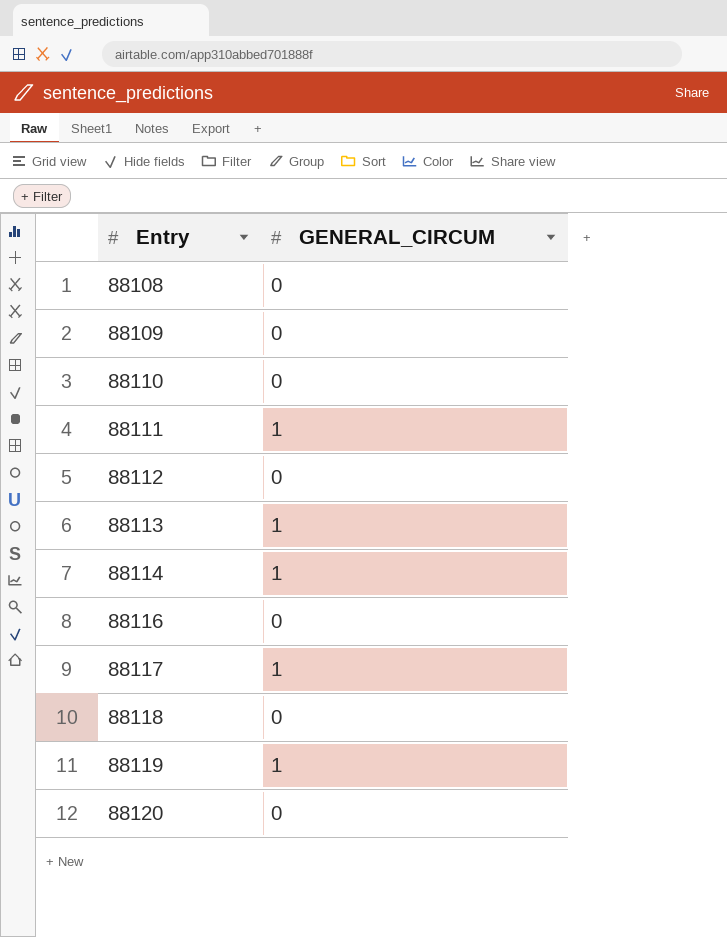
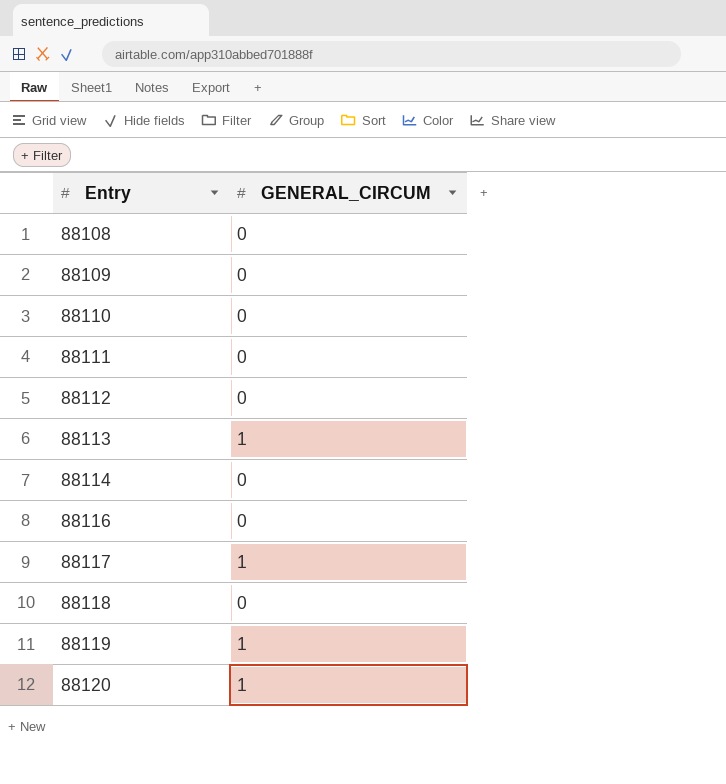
88111 | GENERAL_CIRCUM: 1 -> 0
88114 | GENERAL_CIRCUM: 1 -> 0
88120 | GENERAL_CIRCUM: 0 -> 1

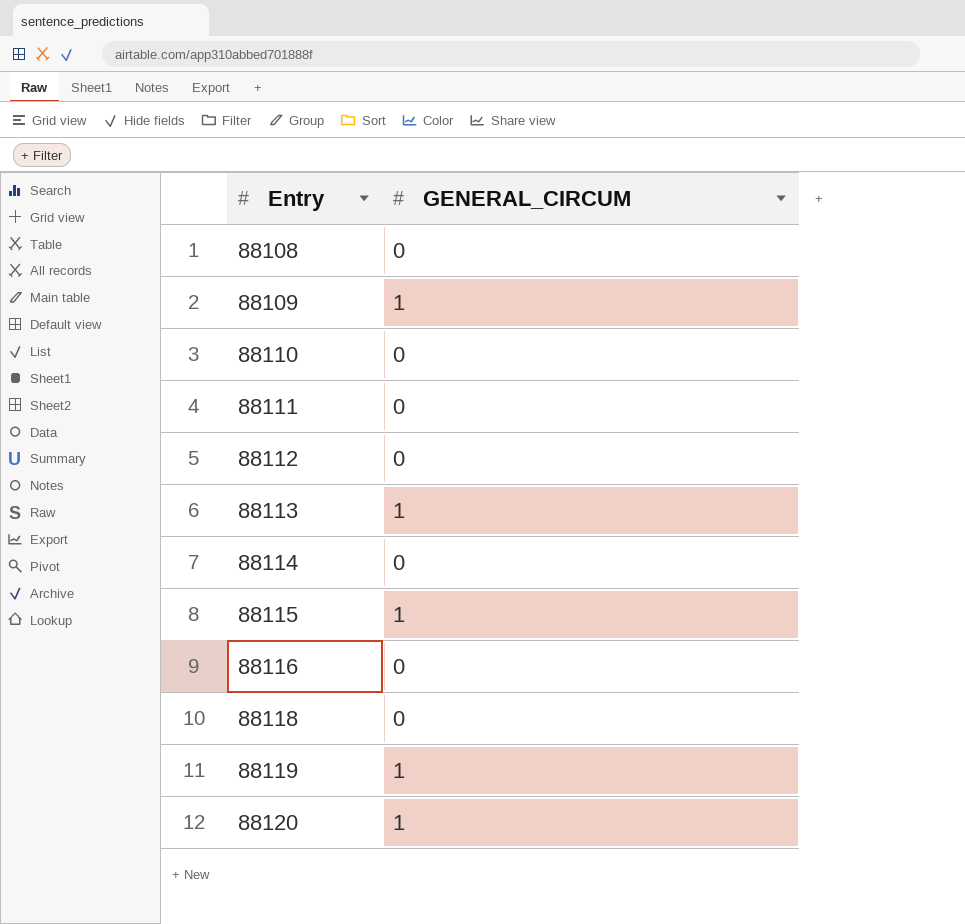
row 88117: 1 -> none
88109 | GENERAL_CIRCUM: 0 -> 1
row 88115: none -> 1

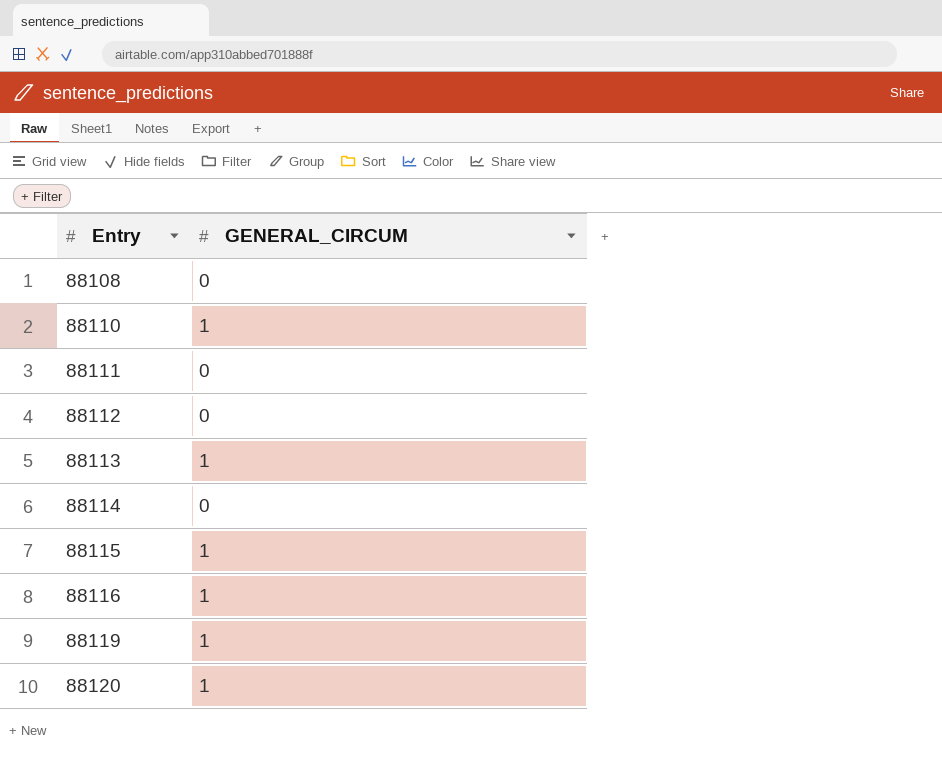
row 88109: 1 -> none
row 88118: 0 -> none
88110 | GENERAL_CIRCUM: 0 -> 1
88116 | GENERAL_CIRCUM: 0 -> 1

